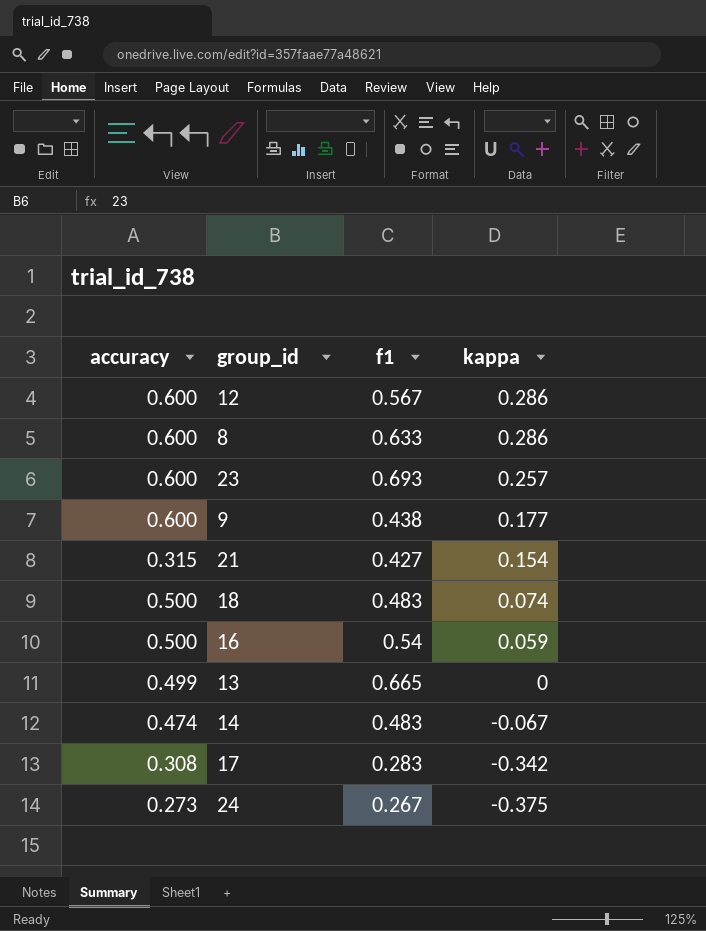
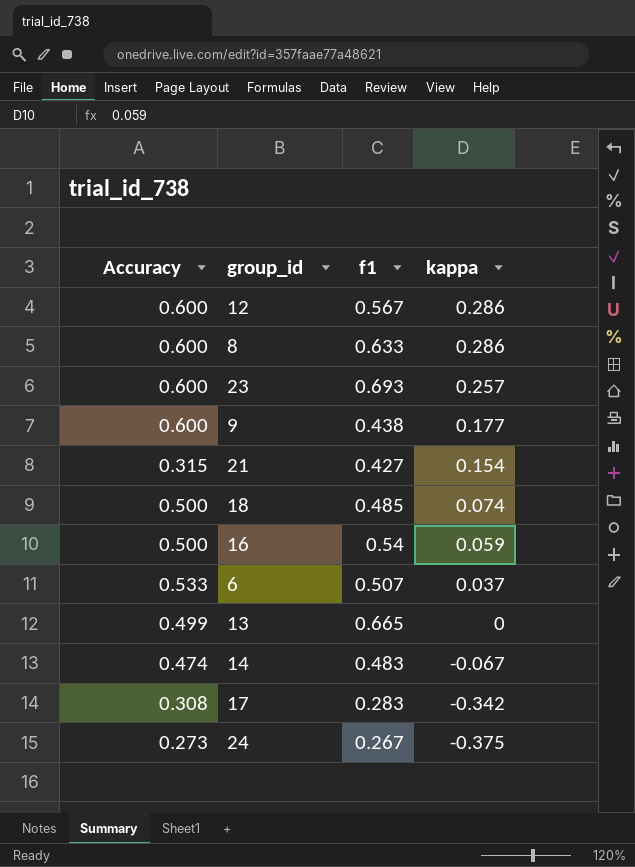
column name: accuracy -> Accuracy
18 | f1: 0.483 -> 0.485
row 6: none -> 0.533 | 0.507 | 0.037

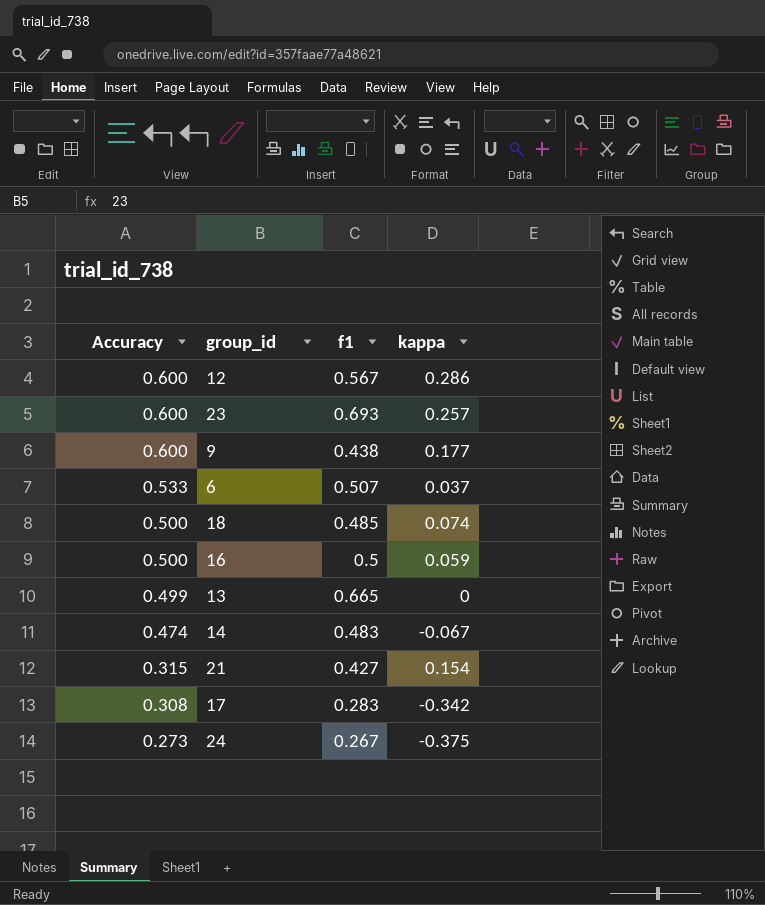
row order: kappa descending -> Accuracy descending
row 8: 0.600 | 0.633 | 0.286 -> none
16 | f1: 0.54 -> 0.5

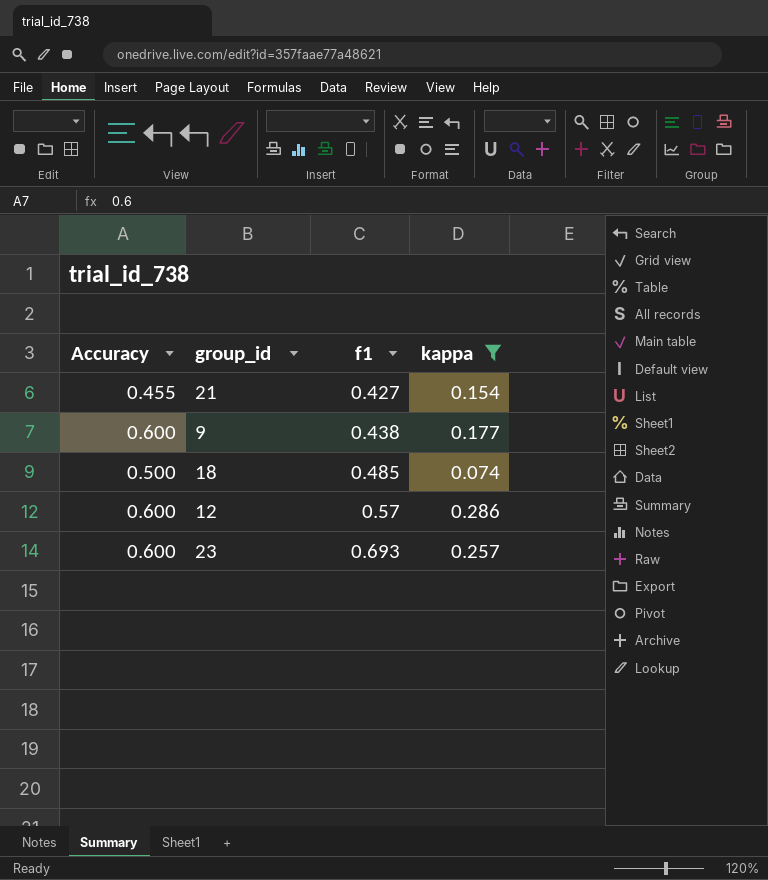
filter: none -> kappa >= 0.074
row order: Accuracy descending -> f1 ascending
21 | Accuracy: 0.315 -> 0.455
12 | f1: 0.567 -> 0.57

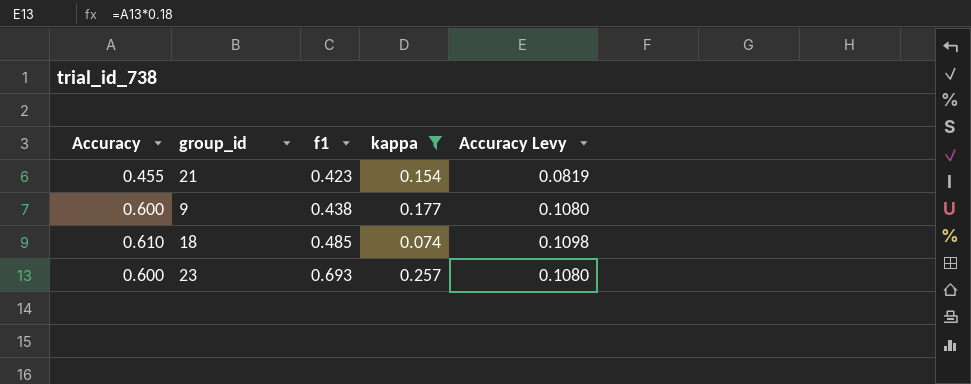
column Accuracy Levy | formula: none -> [Accuracy] * 0.18
row 12: 0.600 | 0.57 | 0.286 -> none
21 | f1: 0.427 -> 0.423
18 | Accuracy: 0.500 -> 0.610

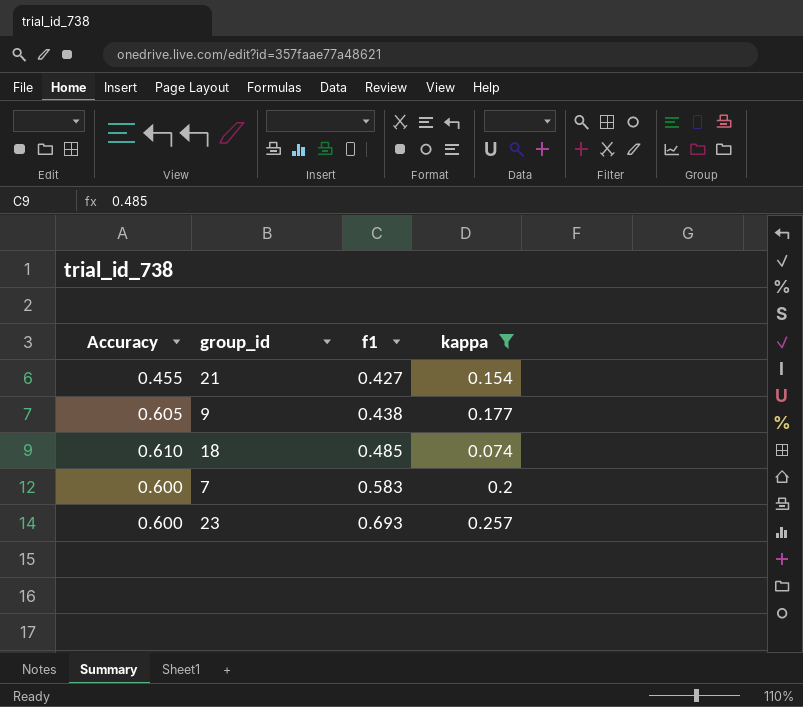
column Accuracy Levy | formula: [Accuracy] * 0.18 -> none
21 | f1: 0.423 -> 0.427
9 | Accuracy: 0.600 -> 0.605
row 7: none -> 0.600 | 0.583 | 0.2

